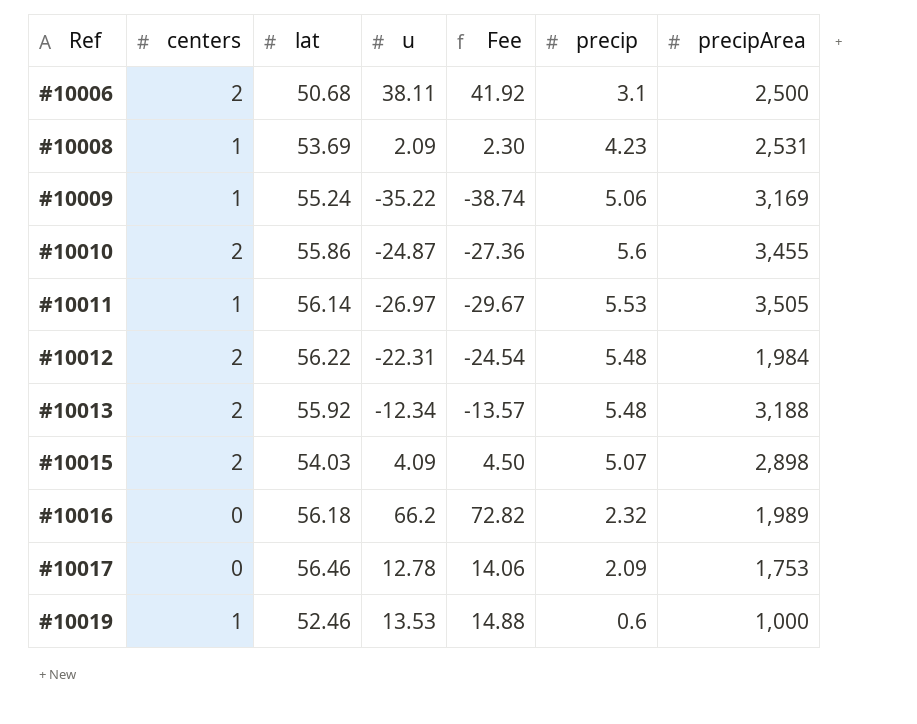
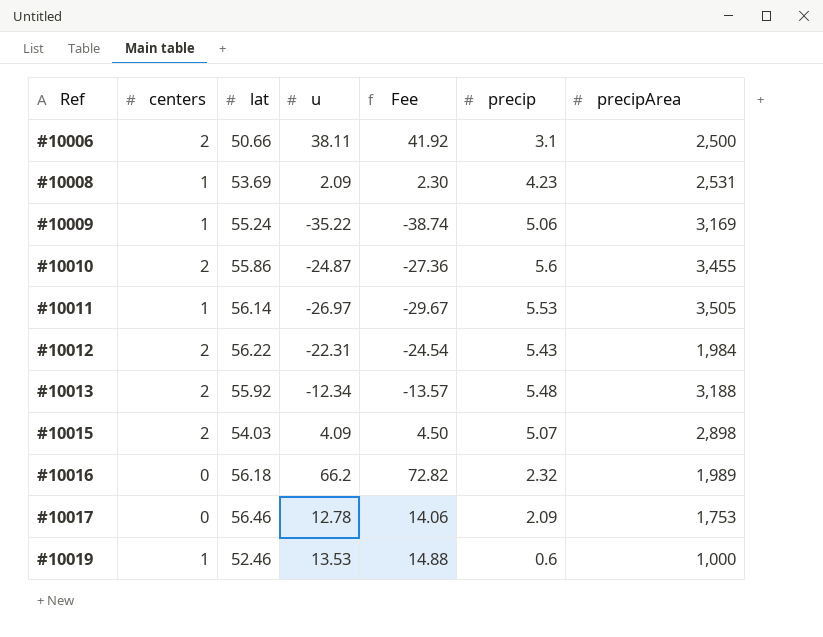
#10006 | lat: 50.68 -> 50.66
#10012 | precip: 5.48 -> 5.43

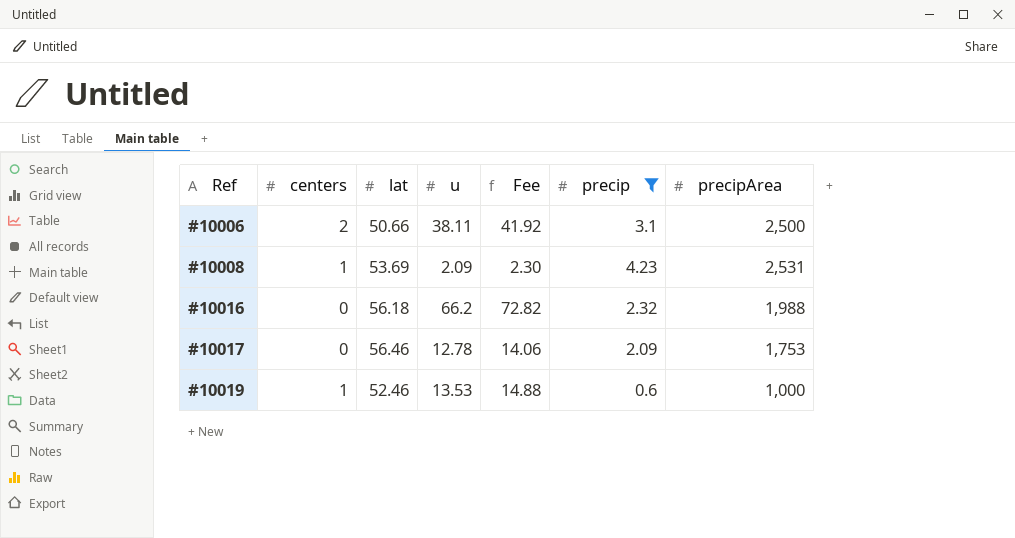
filter: none -> precip <= 4.23
#10016 | precipArea: 1,989 -> 1,988

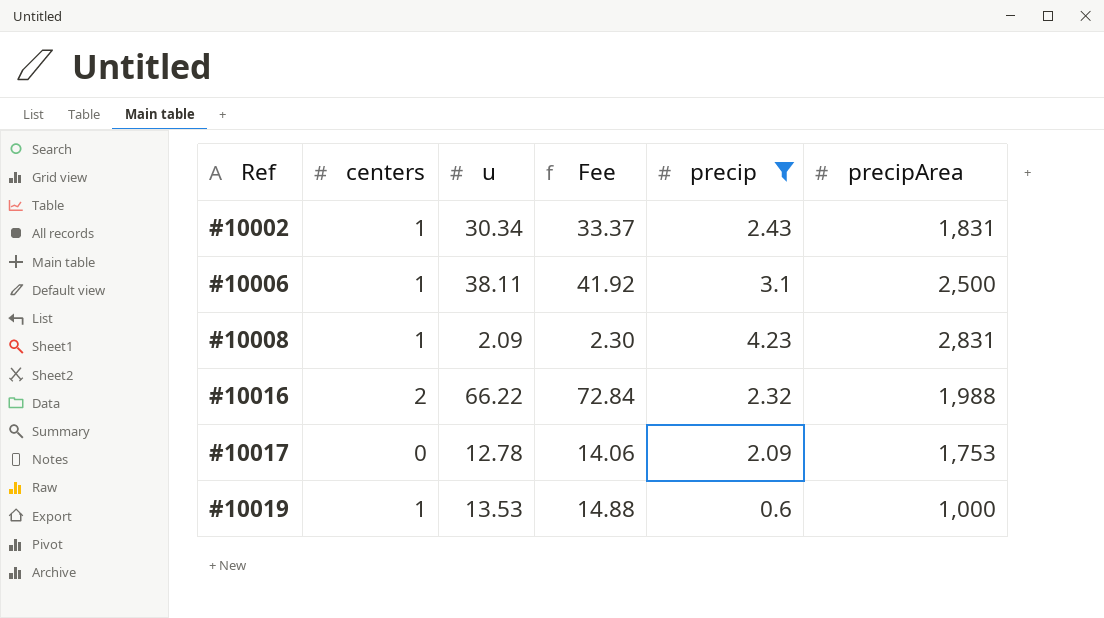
column lat | position: 3 -> none
row #10002: none -> 1 | 30.34 | 33.37 | 2.43 | 1,831
#10006 | centers: 2 -> 1
#10008 | precipArea: 2,531 -> 2,831
#10016 | centers: 0 -> 2
#10016 | u: 66.2 -> 66.22
#10016 | Fee: 72.82 -> 72.84

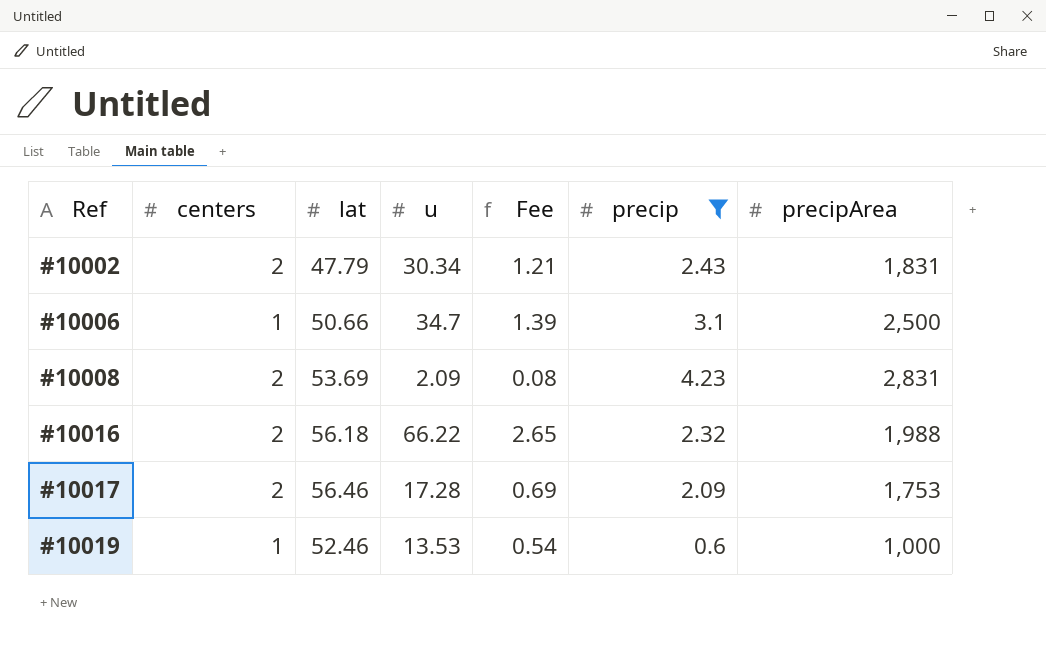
column lat | position: none -> 3
column Fee | formula: [u] * 1.1 -> [u] * 0.04
#10002 | centers: 1 -> 2
#10006 | u: 38.11 -> 34.7
#10008 | centers: 1 -> 2
#10017 | centers: 0 -> 2
#10017 | u: 12.78 -> 17.28

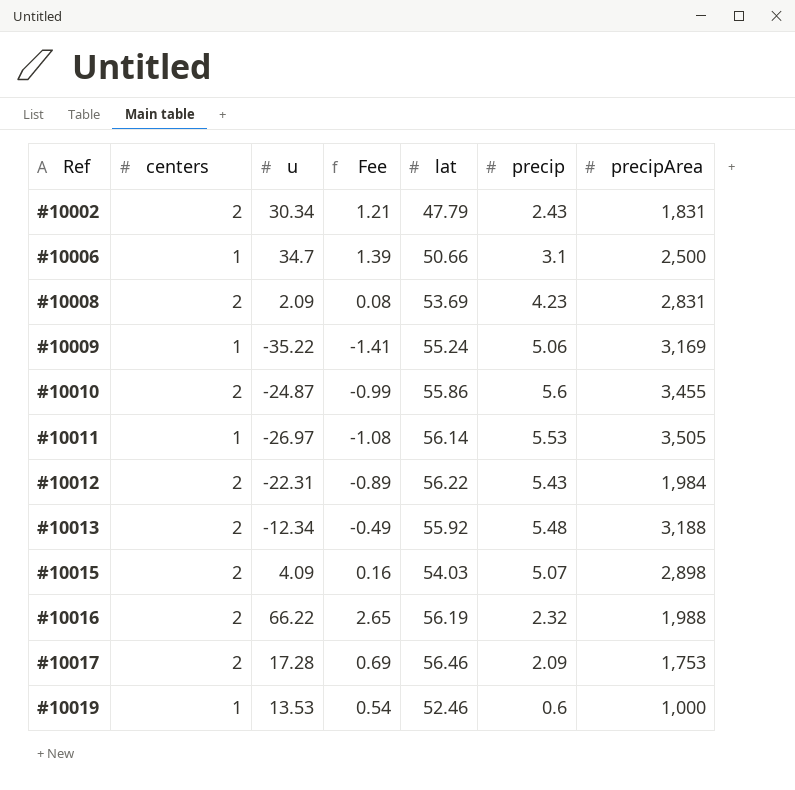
filter: precip <= 4.23 -> none
column lat | position: 3 -> 5
#10016 | lat: 56.18 -> 56.19

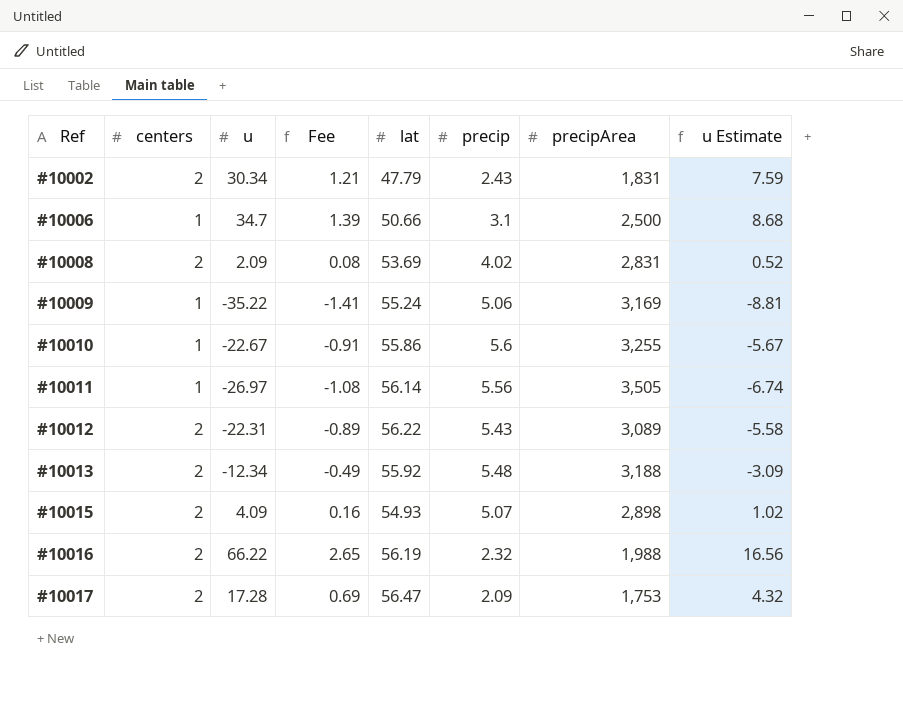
column u Estimate | formula: none -> [u] * 0.25
row #10019: 1 | 13.53 | 0.54 | 52.46 | 0.6 | 1,000 -> none
#10008 | precip: 4.23 -> 4.02
#10010 | centers: 2 -> 1
#10010 | u: -24.87 -> -22.67
#10010 | Fee: -0.99 -> -0.91
#10010 | precipArea: 3,455 -> 3,255
#10011 | precip: 5.53 -> 5.56
#10012 | precipArea: 1,984 -> 3,089
#10015 | lat: 54.03 -> 54.93
#10017 | lat: 56.46 -> 56.47

